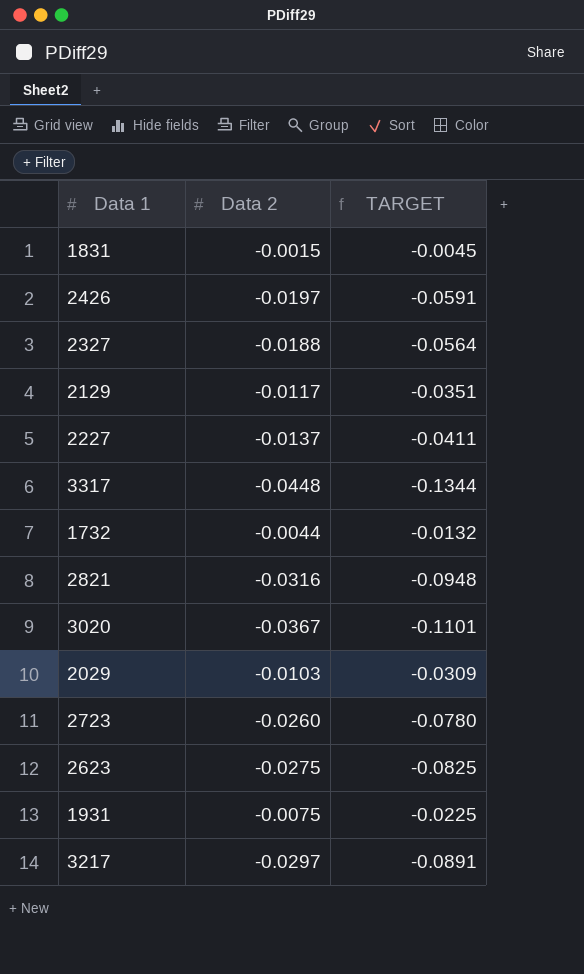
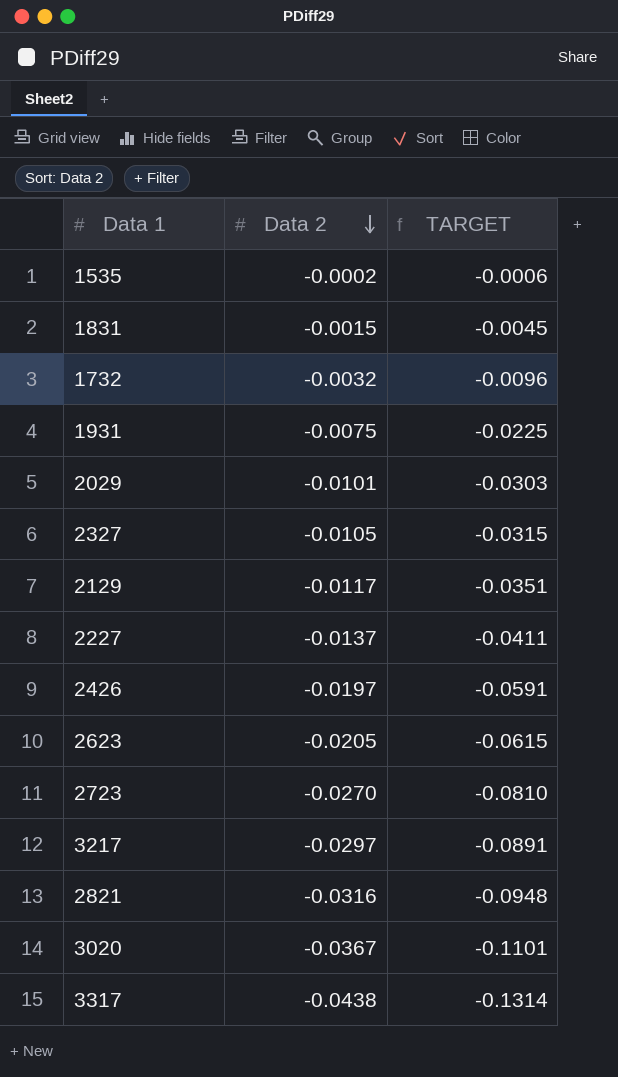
row order: none -> Data 2 descending
row 1535: none -> -0.0002 | -0.0006
1732 | Data 2: -0.0044 -> -0.0032
1732 | TARGET: -0.0132 -> -0.0096
2029 | Data 2: -0.0103 -> -0.0101
2029 | TARGET: -0.0309 -> -0.0303
2327 | Data 2: -0.0188 -> -0.0105
2327 | TARGET: -0.0564 -> -0.0315
2623 | Data 2: -0.0275 -> -0.0205
2623 | TARGET: -0.0825 -> -0.0615
2723 | Data 2: -0.0260 -> -0.0270
2723 | TARGET: -0.0780 -> -0.0810
3317 | Data 2: -0.0448 -> -0.0438
3317 | TARGET: -0.1344 -> -0.1314

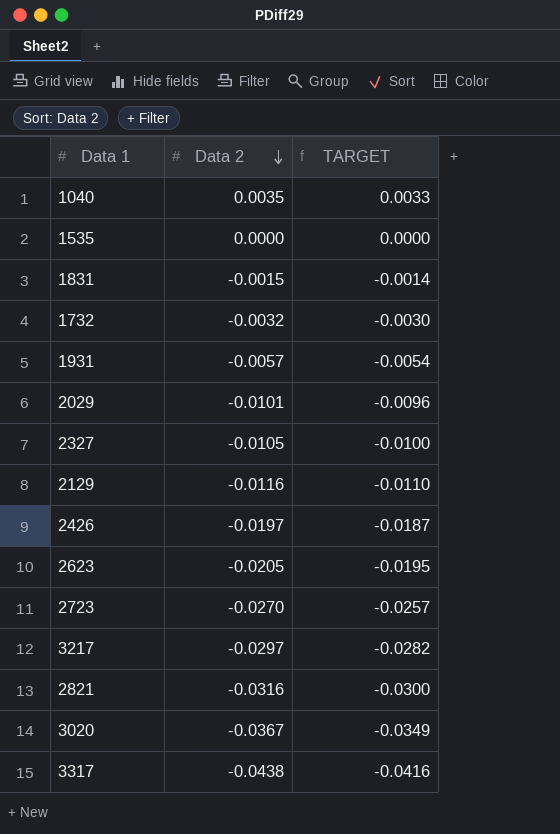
column TARGET | formula: [Data 2] * 3 -> [Data 2] * 0.95
row 2227: -0.0137 | -0.0411 -> none
row 1040: none -> 0.0035 | 0.0033
1535 | Data 2: -0.0002 -> 0.0000
1931 | Data 2: -0.0075 -> -0.0057
2129 | Data 2: -0.0117 -> -0.0116

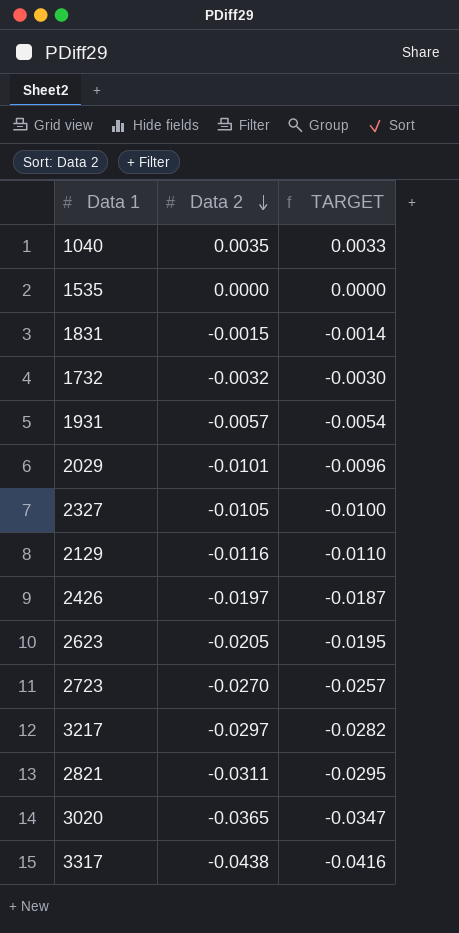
2821 | Data 2: -0.0316 -> -0.0311
2821 | TARGET: -0.0300 -> -0.0295
3020 | Data 2: -0.0367 -> -0.0365
3020 | TARGET: -0.0349 -> -0.0347

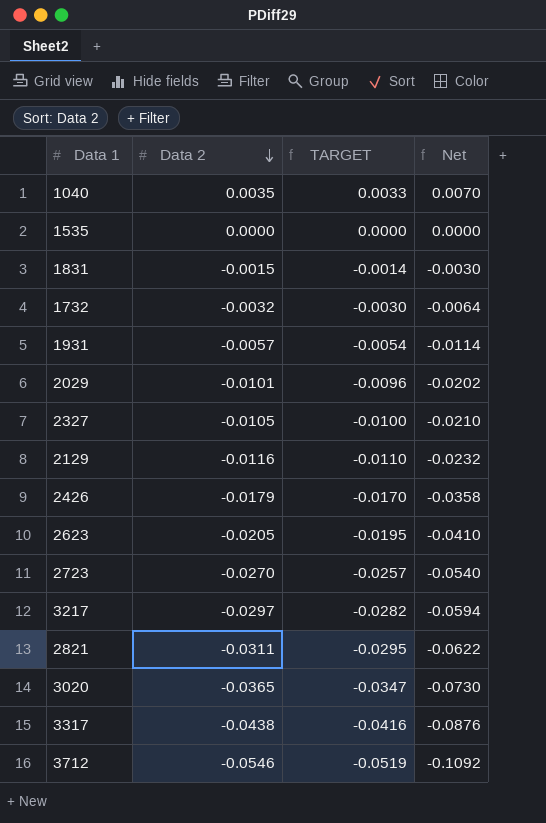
column Net | formula: none -> [Data 2] * 2
2426 | Data 2: -0.0197 -> -0.0179
2426 | TARGET: -0.0187 -> -0.0170
row 3712: none -> -0.0546 | -0.0519 | -0.1092

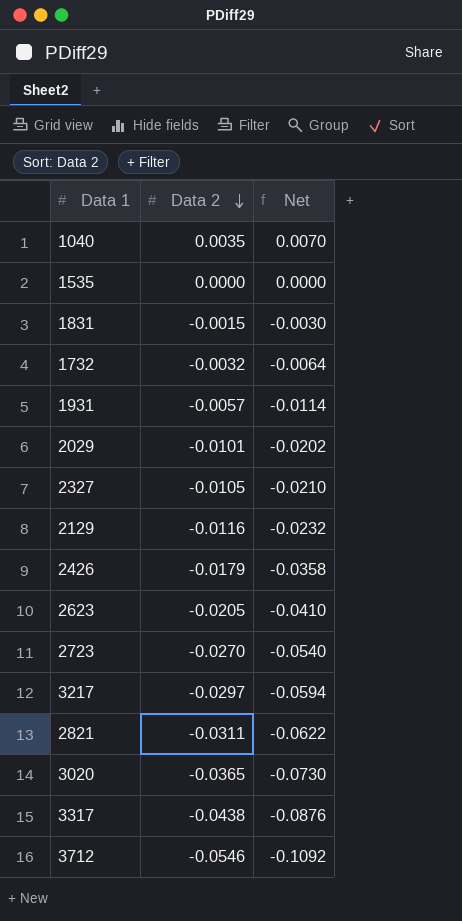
column TARGET | formula: [Data 2] * 0.95 -> none

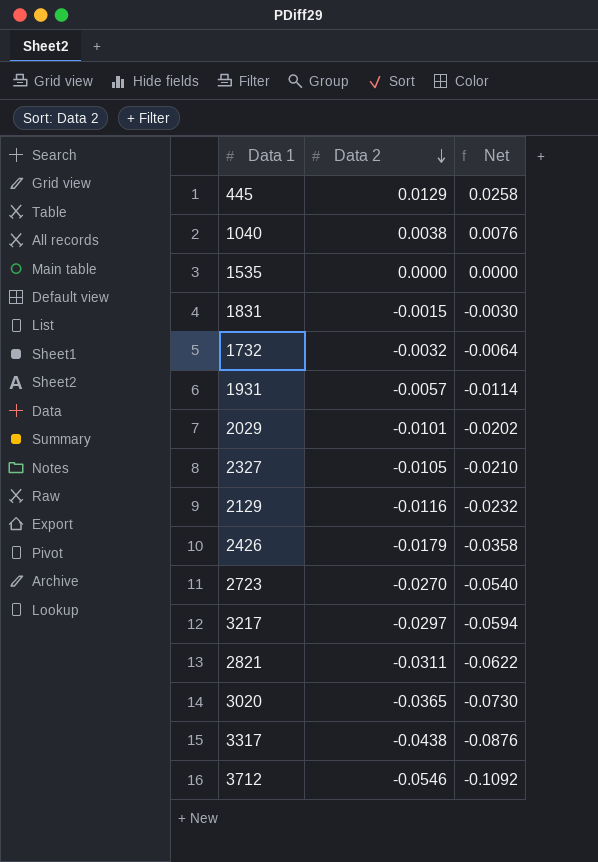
row 2623: -0.0205 | -0.0410 -> none
row 445: none -> 0.0129 | 0.0258
1040 | Data 2: 0.0035 -> 0.0038
1040 | Net: 0.0070 -> 0.0076

